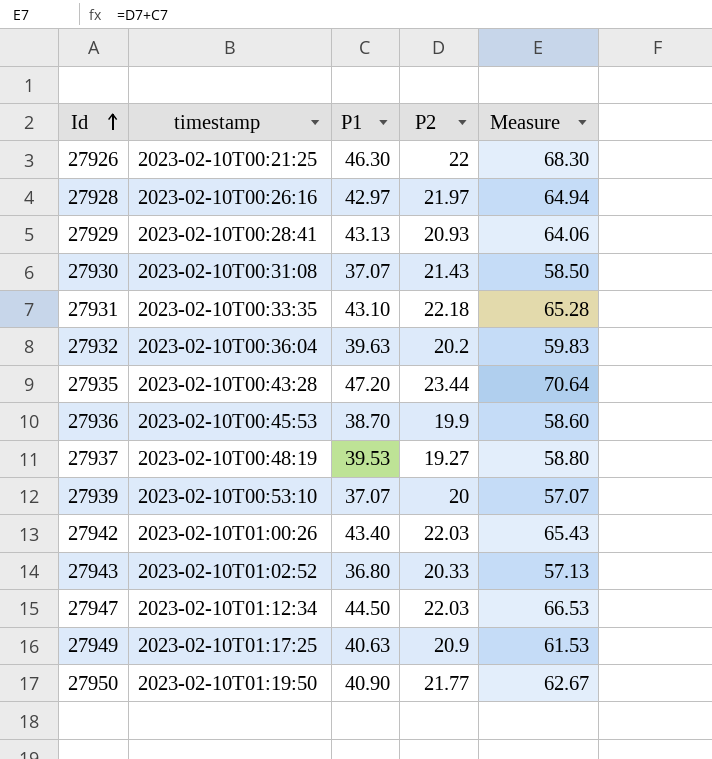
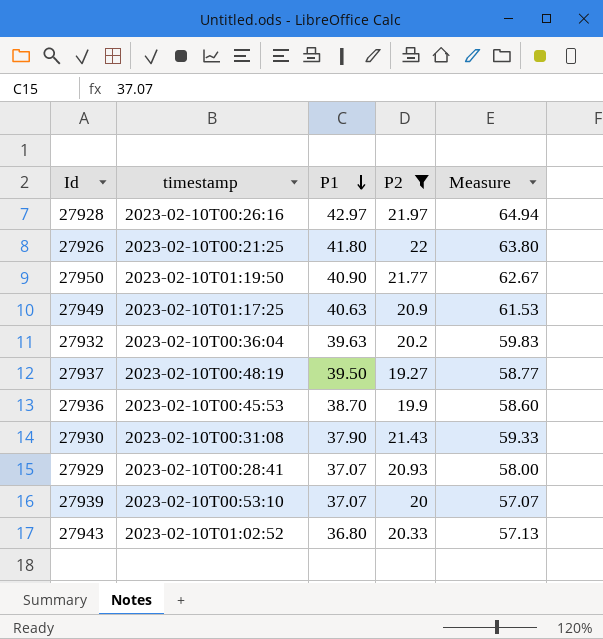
filter: none -> P2 <= 22
row order: Id ascending -> P1 descending
27926 | P1: 46.30 -> 41.80
27926 | Measure: 68.30 -> 63.80
27937 | P1: 39.53 -> 39.50
27937 | Measure: 58.80 -> 58.77
27930 | P1: 37.07 -> 37.90
27930 | Measure: 58.50 -> 59.33
27929 | P1: 43.13 -> 37.07
27929 | Measure: 64.06 -> 58.00

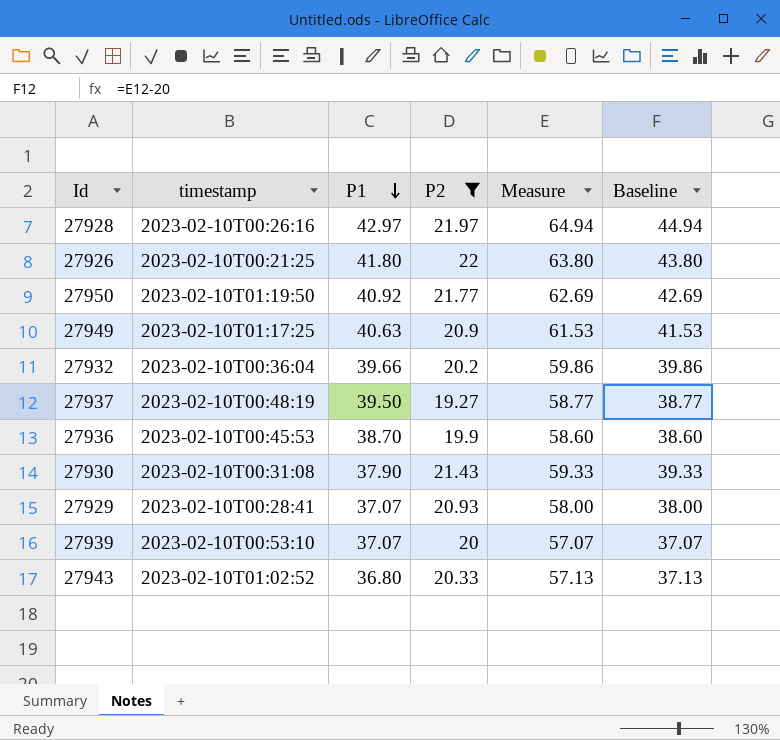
column Baseline | formula: none -> [Measure] - 20
27950 | P1: 40.90 -> 40.92
27950 | Measure: 62.67 -> 62.69
27932 | P1: 39.63 -> 39.66
27932 | Measure: 59.83 -> 59.86

